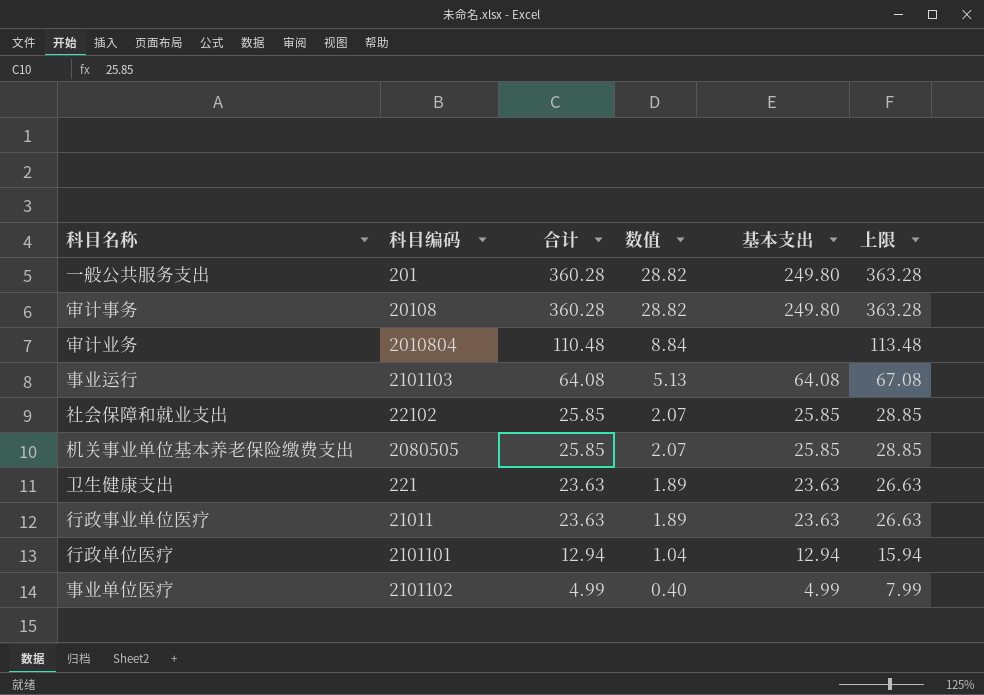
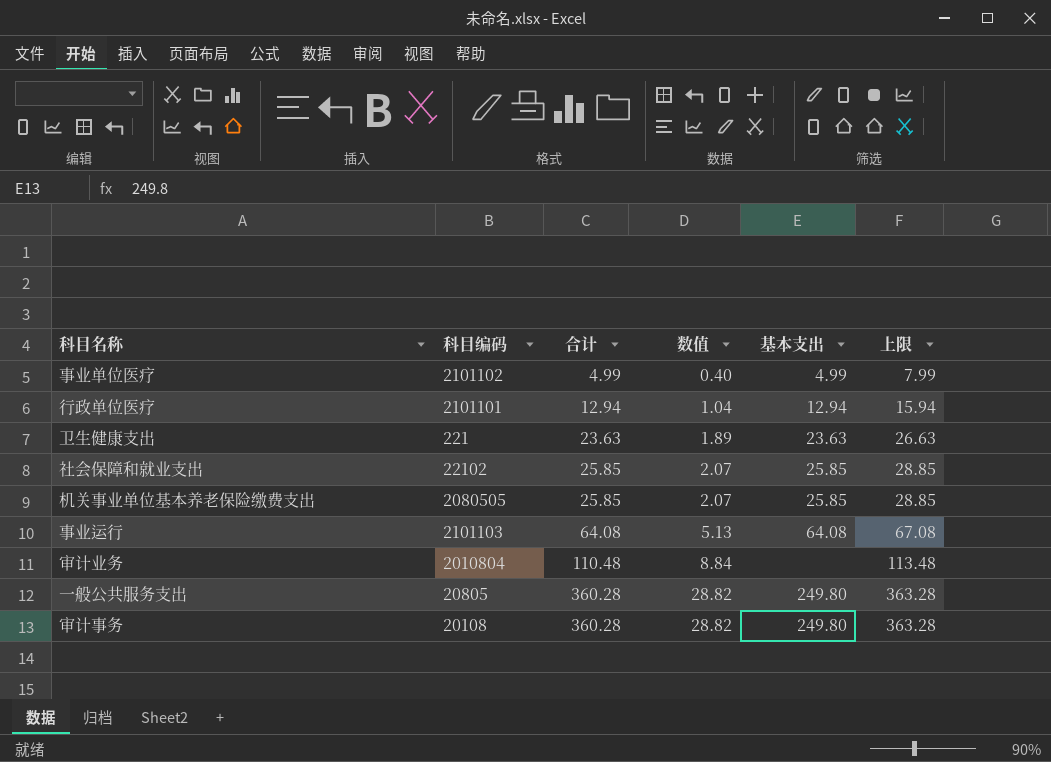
row order: 合计 descending -> 合计 ascending
row 行政事业单位医疗: 21011 | 23.63 | 1.89 | 23.63 | 26.63 -> none
一般公共服务支出 | 科目编码: 201 -> 20805

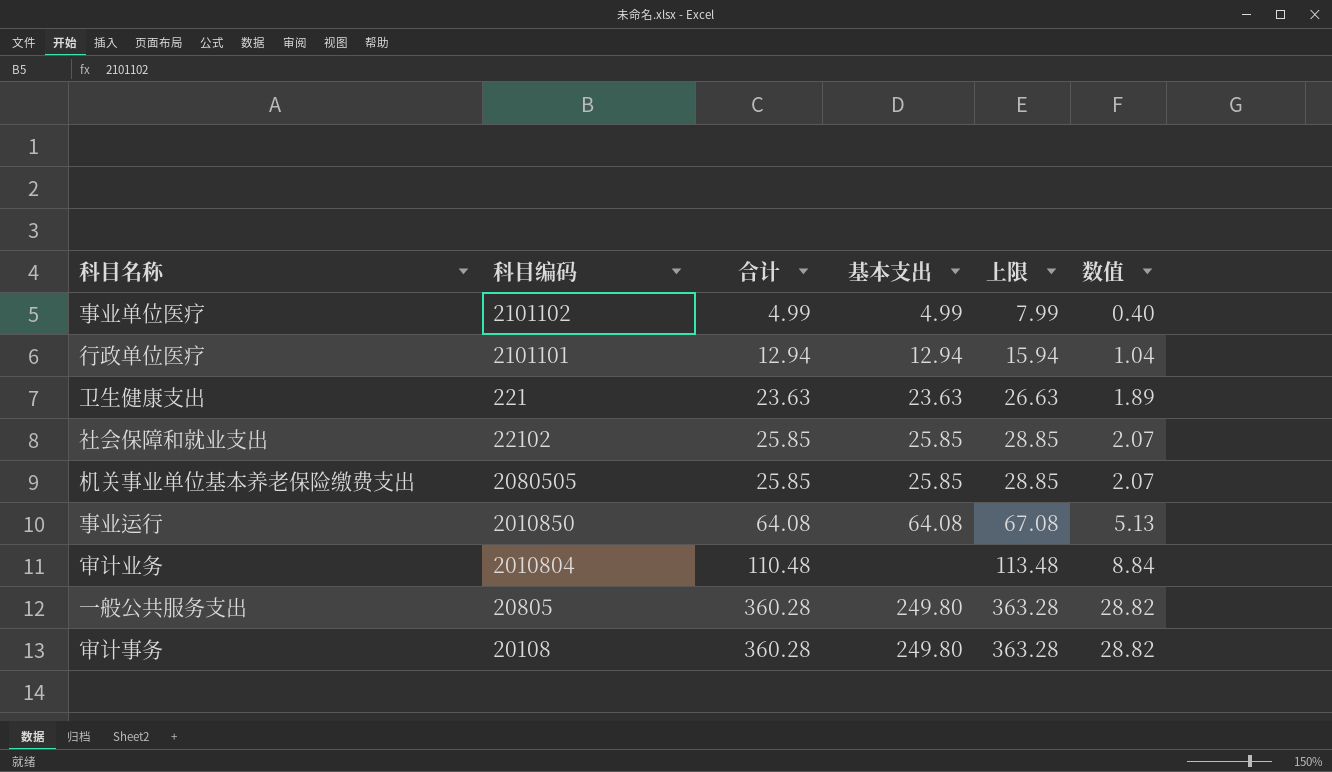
column 数值 | position: 4 -> 6
事业运行 | 科目编码: 2101103 -> 2010850

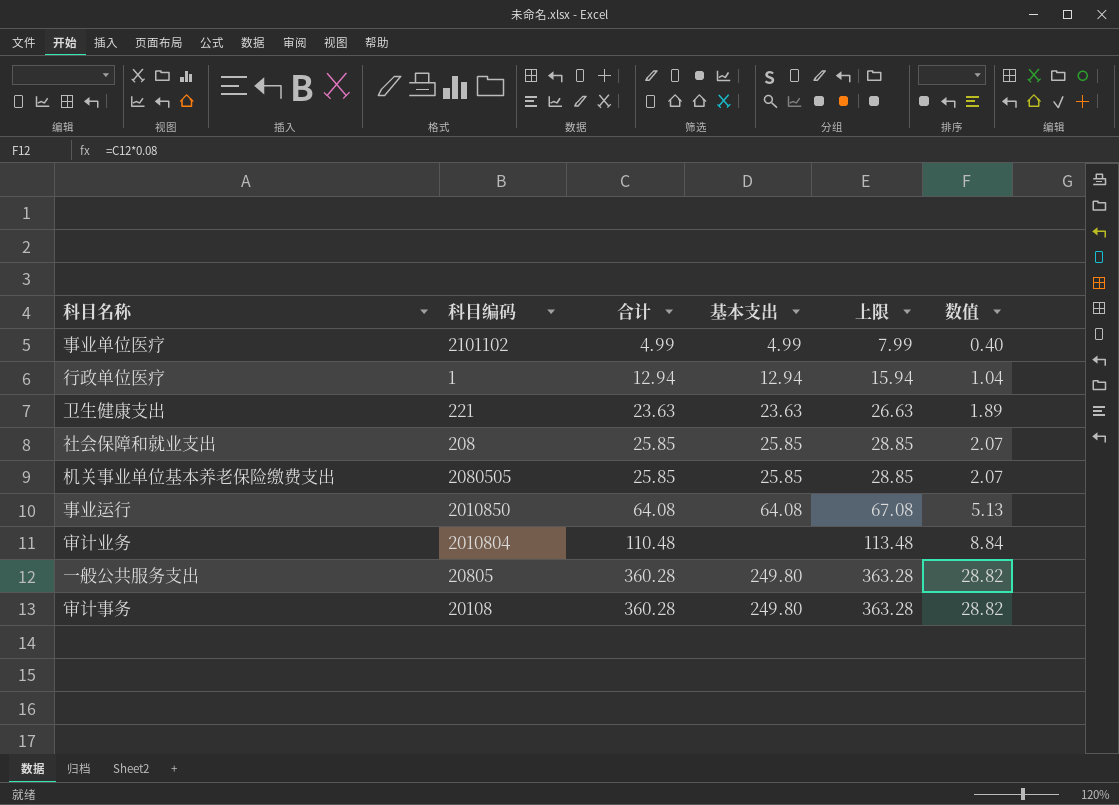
行政单位医疗 | 科目编码: 2101101 -> 1
社会保障和就业支出 | 科目编码: 22102 -> 208

